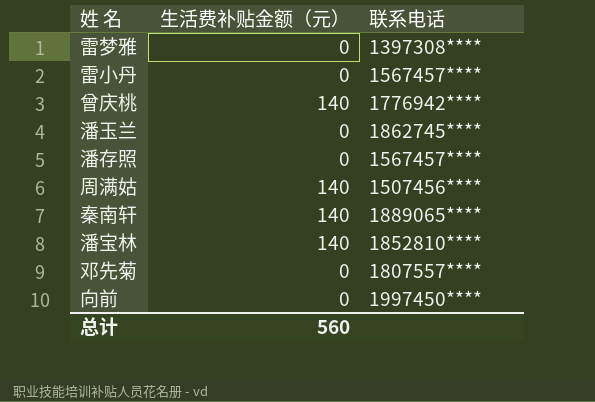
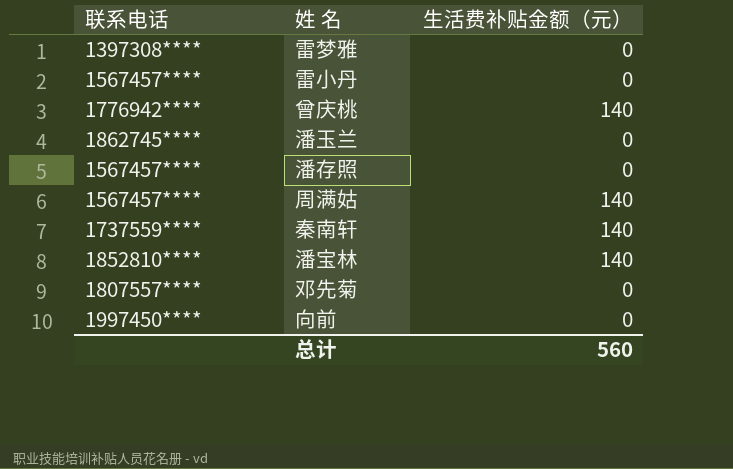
column 联系电话 | position: 3 -> 1
周满姑 | 联系电话: 1507456**** -> 1567457****
秦南轩 | 联系电话: 1889065**** -> 1737559****

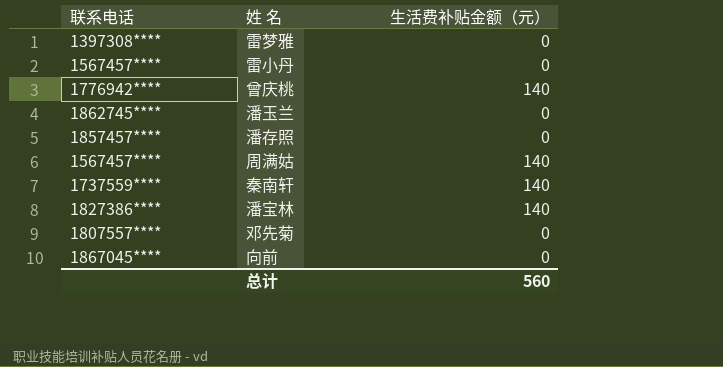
潘存照 | 联系电话: 1567457**** -> 1857457****
潘宝林 | 联系电话: 1852810**** -> 1827386****
向前 | 联系电话: 1997450**** -> 1867045****

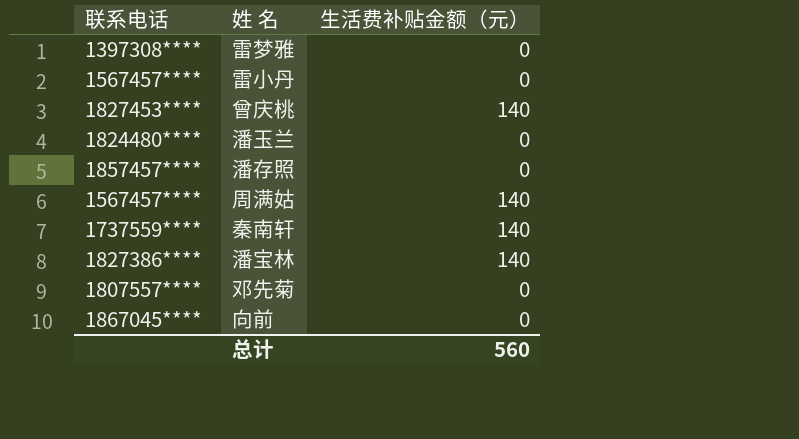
曾庆桃 | 联系电话: 1776942**** -> 1827453****
潘玉兰 | 联系电话: 1862745**** -> 1824480****

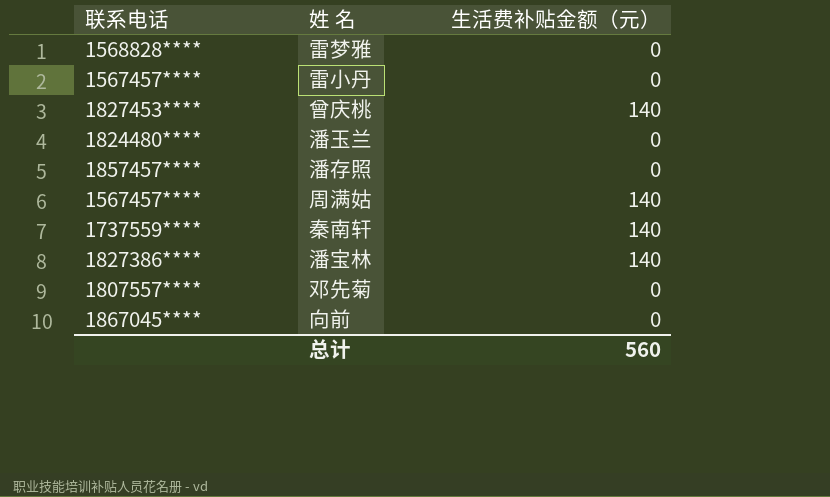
雷梦雅 | 联系电话: 1397308**** -> 1568828****

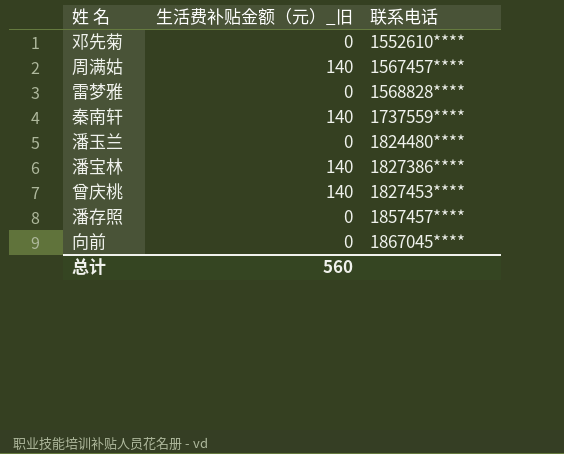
row order: none -> 联系电话 ascending
column name: 生活费补贴金额（元） -> 生活费补贴金额（元）_旧
column 联系电话 | position: 1 -> 3
row 雷小丹: 1567457**** | 0 -> none
邓先菊 | 联系电话: 1807557**** -> 1552610****

